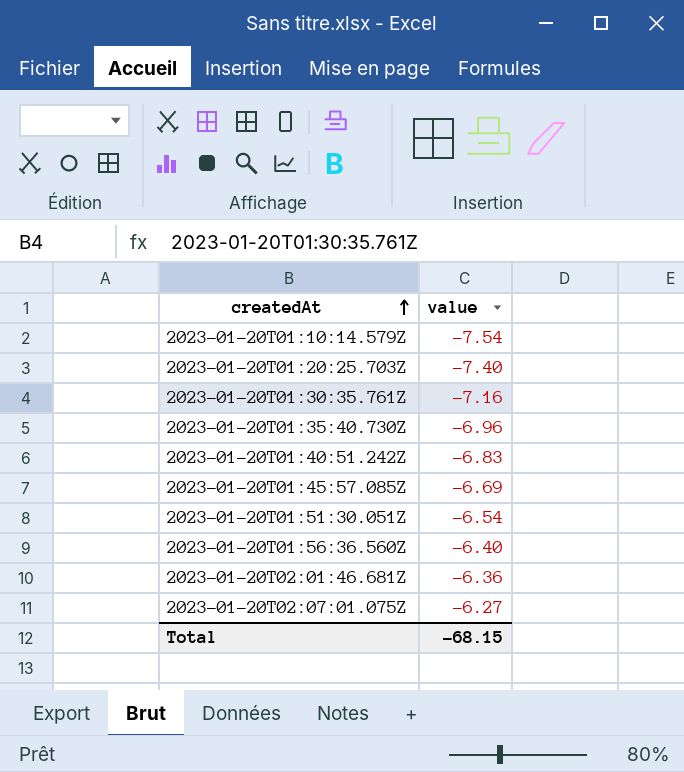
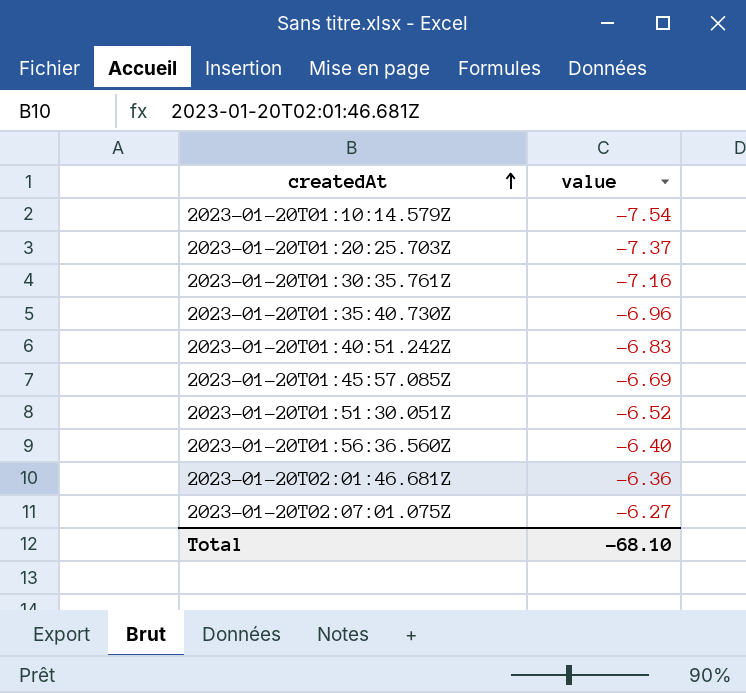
2023-01-20T01:20:25.703Z | value: -7.40 -> -7.37
2023-01-20T01:51:30.051Z | value: -6.54 -> -6.52
Total | value: -68.15 -> -68.10

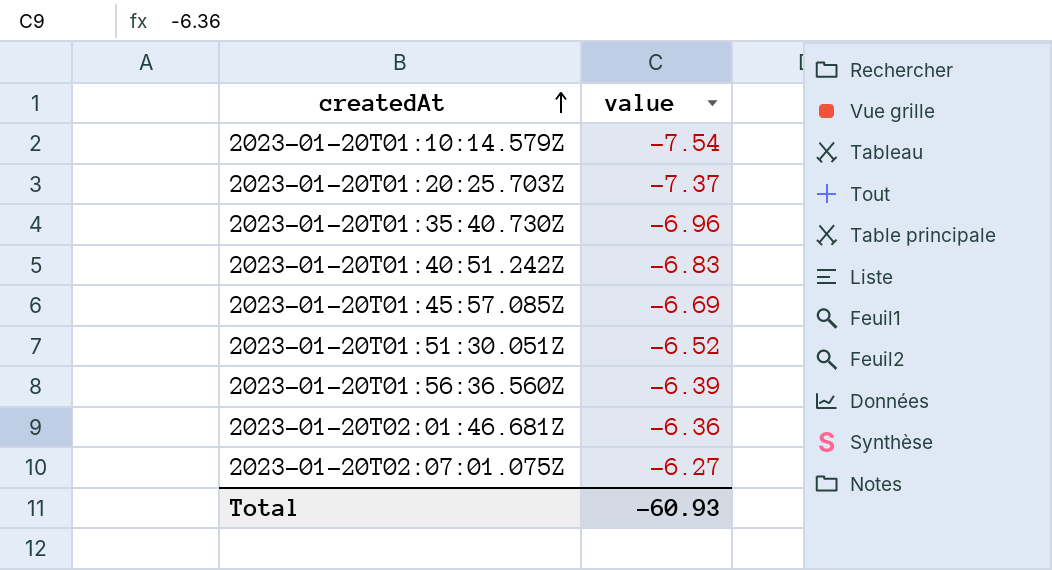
row 2023-01-20T01:30:35.761Z: -7.16 -> none
2023-01-20T01:56:36.560Z | value: -6.40 -> -6.39
Total | value: -68.10 -> -60.93

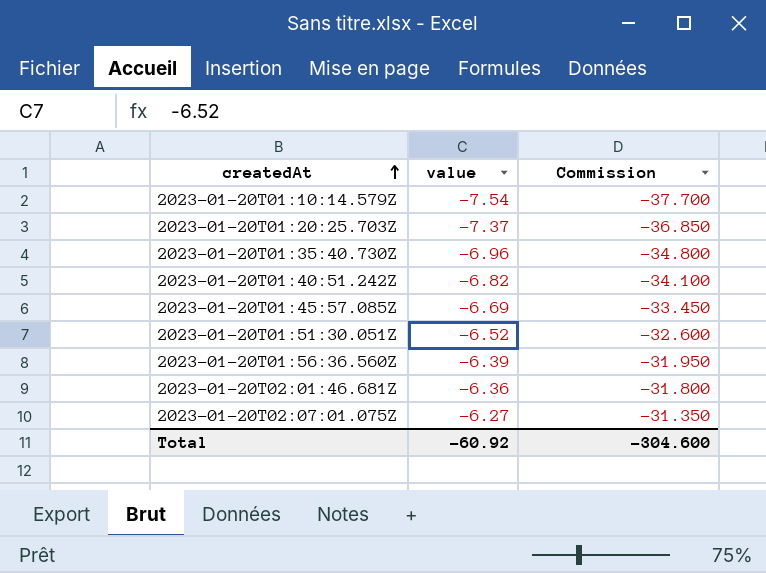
column Commission | formula: none -> [value] * 5
2023-01-20T01:40:51.242Z | value: -6.83 -> -6.82
Total | value: -60.93 -> -60.92

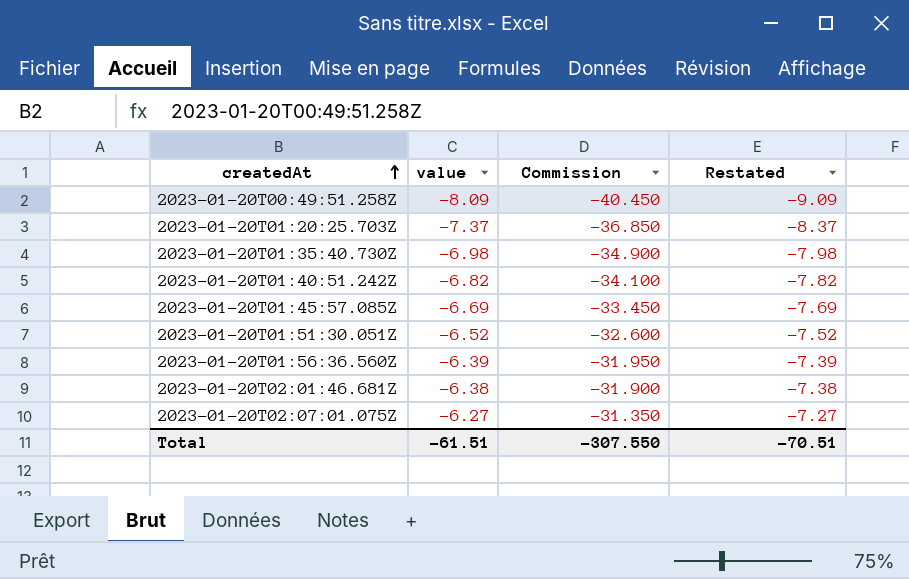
column Restated | formula: none -> [value] - 1
row 2023-01-20T01:10:14.579Z: -7.54 | -37.700 -> none
row 2023-01-20T00:49:51.258Z: none -> -8.09 | -40.450 | -9.09
2023-01-20T01:35:40.730Z | value: -6.96 -> -6.98
2023-01-20T01:35:40.730Z | Commission: -34.800 -> -34.900
2023-01-20T02:01:46.681Z | value: -6.36 -> -6.38
2023-01-20T02:01:46.681Z | Commission: -31.800 -> -31.900
Total | value: -60.92 -> -61.51
Total | Commission: -304.600 -> -307.550

